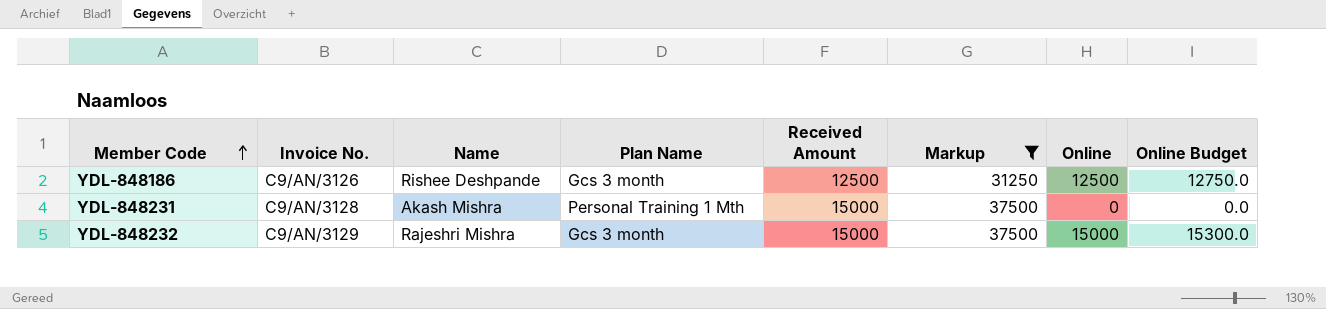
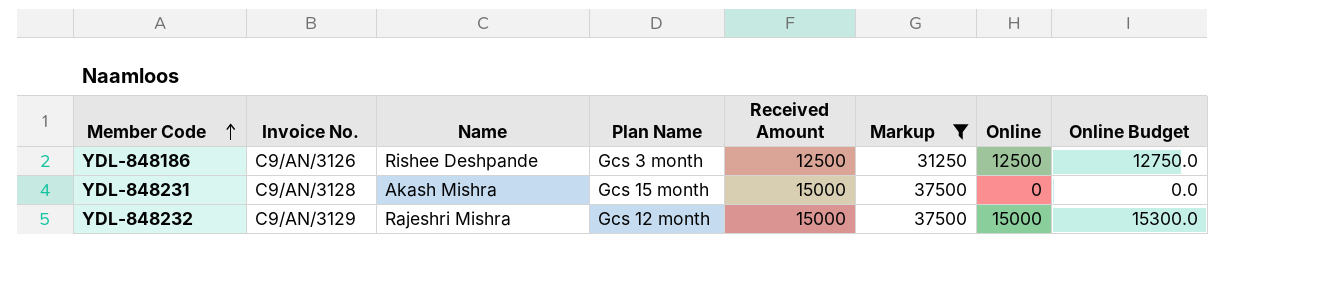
YDL-848231 | Plan Name: Personal Training 1 Mth -> Gcs 15 month
YDL-848232 | Plan Name: Gcs 3 month -> Gcs 12 month

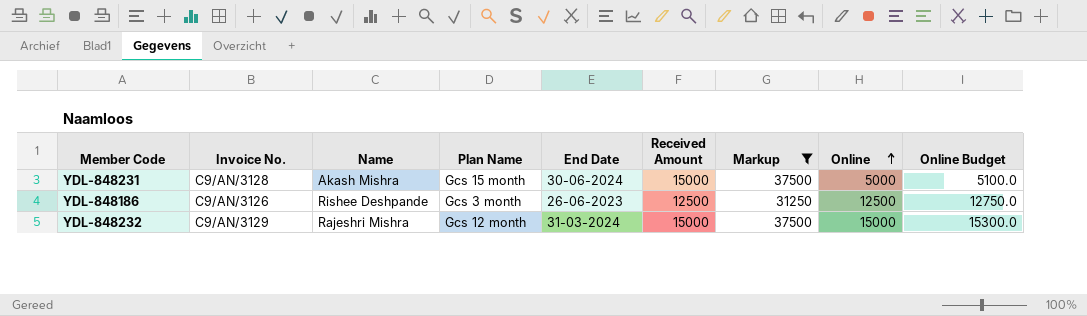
row order: Member Code ascending -> Online ascending
column End Date | position: none -> 5
YDL-848231 | Online: 0 -> 5000
YDL-848231 | Online Budget: 0.0 -> 5100.0

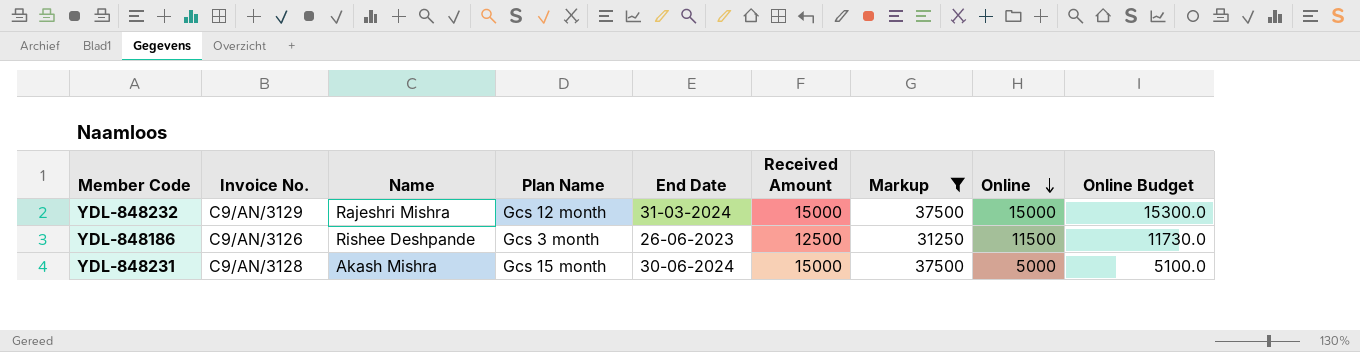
row order: Online ascending -> Online descending
YDL-848186 | Online: 12500 -> 11500
YDL-848186 | Online Budget: 12750.0 -> 11730.0

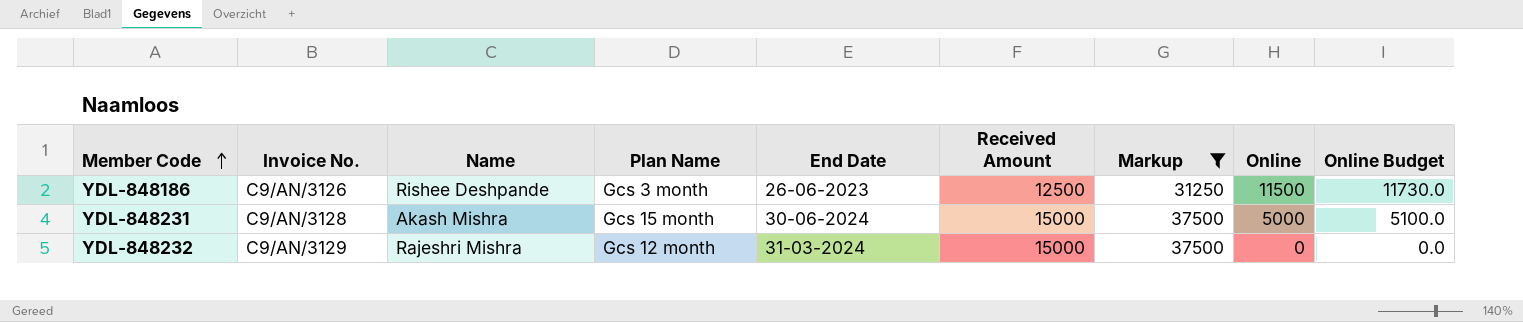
row order: Online descending -> Member Code ascending
YDL-848232 | Online: 15000 -> 0
YDL-848232 | Online Budget: 15300.0 -> 0.0

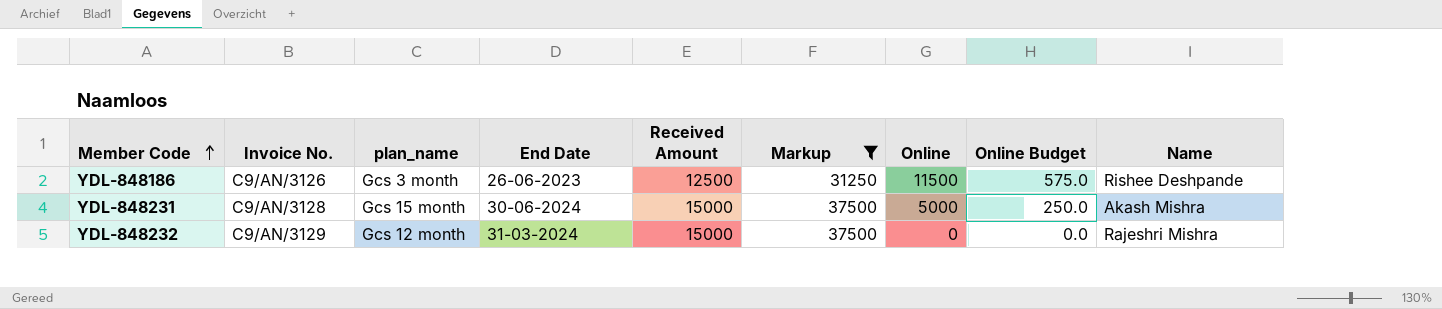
column name: Plan Name -> plan_name
column Online Budget | formula: [Online] * 1.02 -> [Online] * 0.05
column Name | position: 3 -> 9

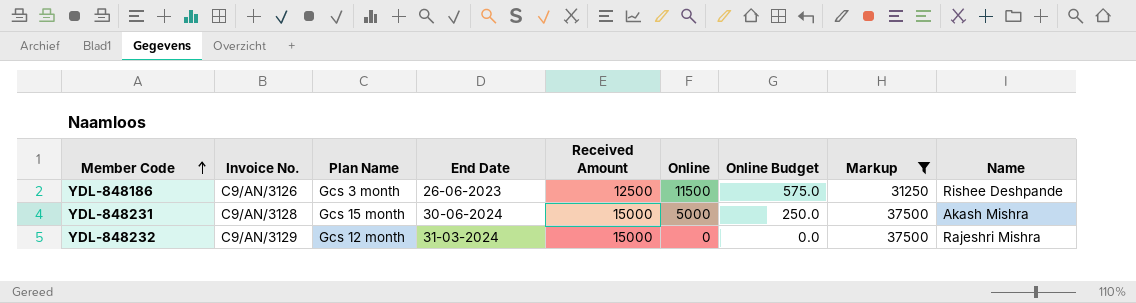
column name: plan_name -> Plan Name
column Markup | position: 6 -> 8

